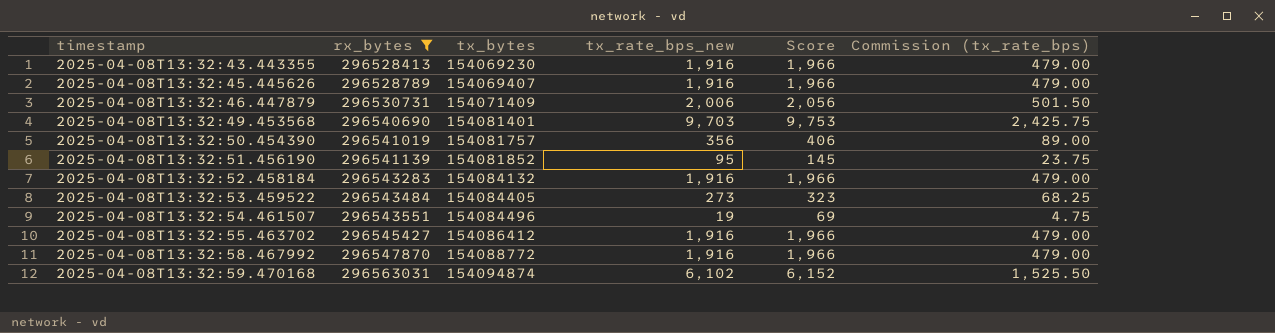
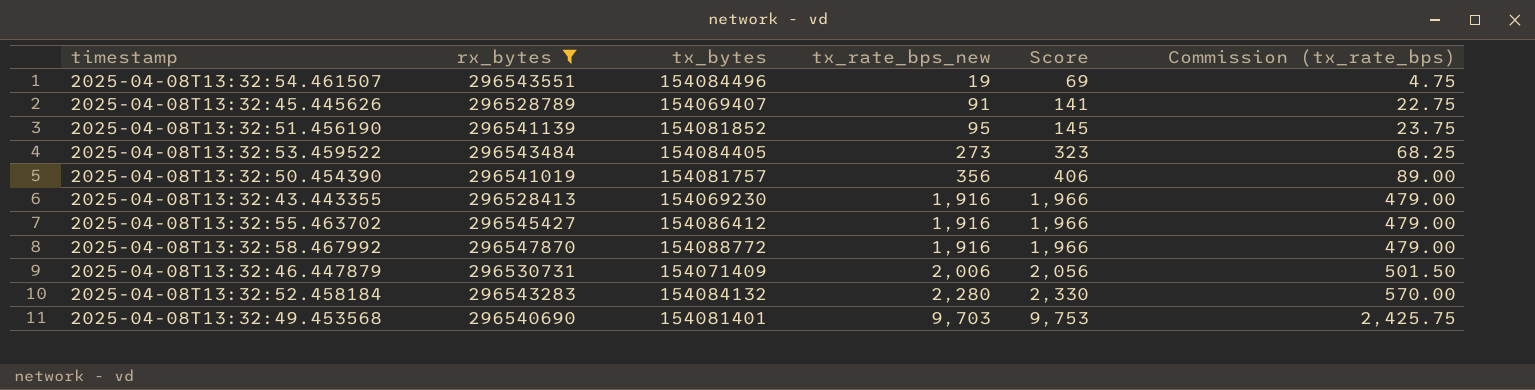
row order: timestamp ascending -> tx_rate_bps_new ascending
row 2025-04-08T13:32:59.470168: 296563031 | 154094874 | 6,102 | 6,152 | 1,525.50 -> none
2025-04-08T13:32:45.445626 | tx_rate_bps_new: 1,916 -> 91
2025-04-08T13:32:45.445626 | Score: 1,966 -> 141
2025-04-08T13:32:45.445626 | Commission (tx_rate_bps): 479.00 -> 22.75
2025-04-08T13:32:52.458184 | tx_rate_bps_new: 1,916 -> 2,280
2025-04-08T13:32:52.458184 | Score: 1,966 -> 2,330
2025-04-08T13:32:52.458184 | Commission (tx_rate_bps): 479.00 -> 570.00

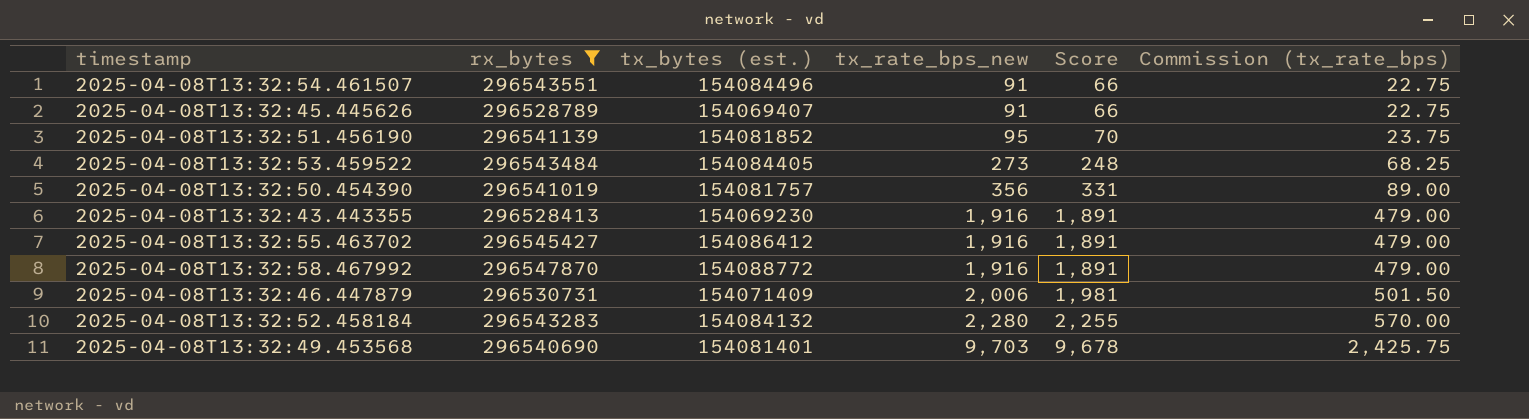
column name: tx_bytes -> tx_bytes (est.)
column Score | formula: [tx_rate_bps_new] + 50 -> [tx_rate_bps_new] - 25
2025-04-08T13:32:54.461507 | tx_rate_bps_new: 19 -> 91
2025-04-08T13:32:54.461507 | Commission (tx_rate_bps): 4.75 -> 22.75

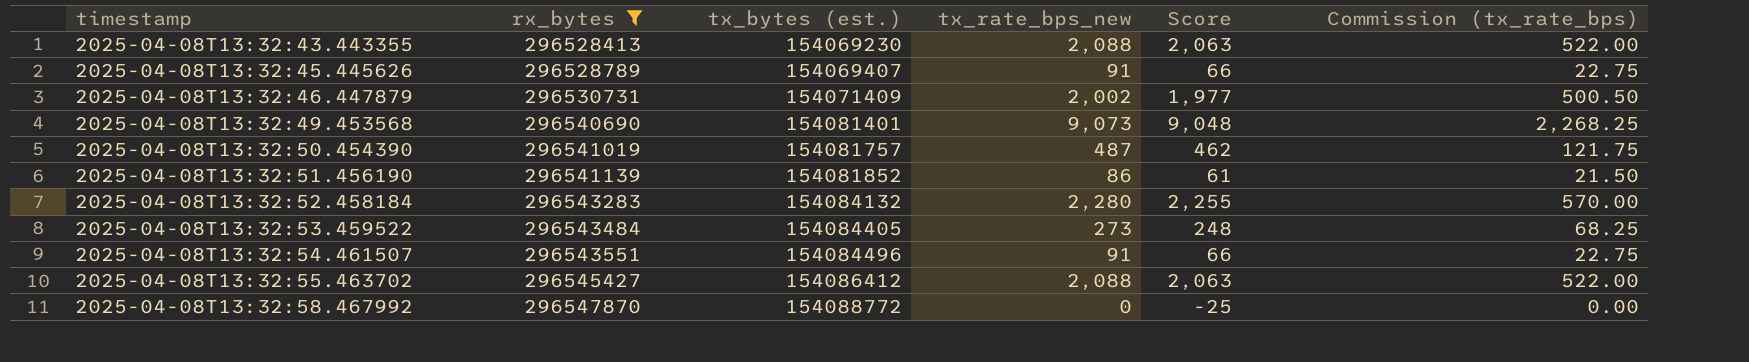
row order: tx_rate_bps_new ascending -> timestamp ascending
2025-04-08T13:32:43.443355 | tx_rate_bps_new: 1,916 -> 2,088
2025-04-08T13:32:43.443355 | Score: 1,891 -> 2,063
2025-04-08T13:32:43.443355 | Commission (tx_rate_bps): 479.00 -> 522.00
2025-04-08T13:32:46.447879 | tx_rate_bps_new: 2,006 -> 2,002
2025-04-08T13:32:46.447879 | Score: 1,981 -> 1,977
2025-04-08T13:32:46.447879 | Commission (tx_rate_bps): 501.50 -> 500.50
2025-04-08T13:32:49.453568 | tx_rate_bps_new: 9,703 -> 9,073
2025-04-08T13:32:49.453568 | Score: 9,678 -> 9,048
2025-04-08T13:32:49.453568 | Commission (tx_rate_bps): 2,425.75 -> 2,268.25
2025-04-08T13:32:50.454390 | tx_rate_bps_new: 356 -> 487
2025-04-08T13:32:50.454390 | Score: 331 -> 462
2025-04-08T13:32:50.454390 | Commission (tx_rate_bps): 89.00 -> 121.75
2025-04-08T13:32:51.456190 | tx_rate_bps_new: 95 -> 86
2025-04-08T13:32:51.456190 | Score: 70 -> 61
2025-04-08T13:32:51.456190 | Commission (tx_rate_bps): 23.75 -> 21.50
2025-04-08T13:32:55.463702 | tx_rate_bps_new: 1,916 -> 2,088
2025-04-08T13:32:55.463702 | Score: 1,891 -> 2,063
2025-04-08T13:32:55.463702 | Commission (tx_rate_bps): 479.00 -> 522.00
2025-04-08T13:32:58.467992 | tx_rate_bps_new: 1,916 -> 0
2025-04-08T13:32:58.467992 | Score: 1,891 -> -25
2025-04-08T13:32:58.467992 | Commission (tx_rate_bps): 479.00 -> 0.00

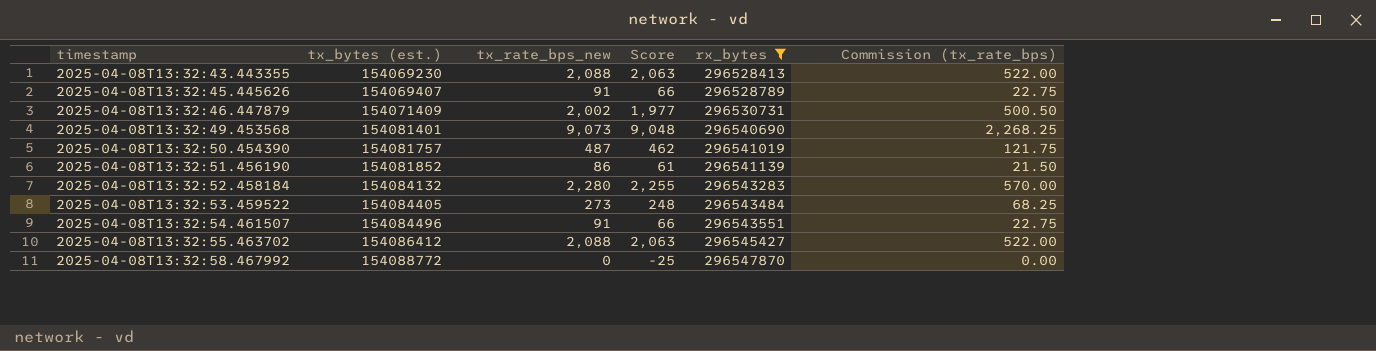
column rx_bytes | position: 2 -> 5

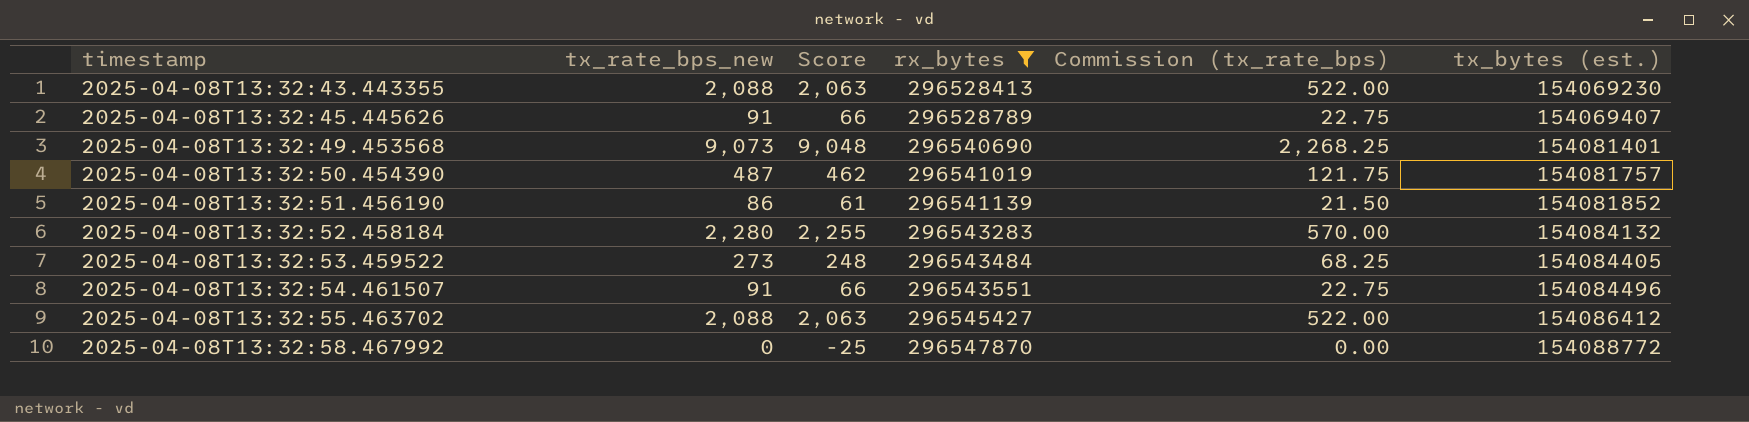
column tx_bytes (est.) | position: 2 -> 6
row 2025-04-08T13:32:46.447879: 154071409 | 2,002 | 1,977 | 296530731 | 500.50 -> none

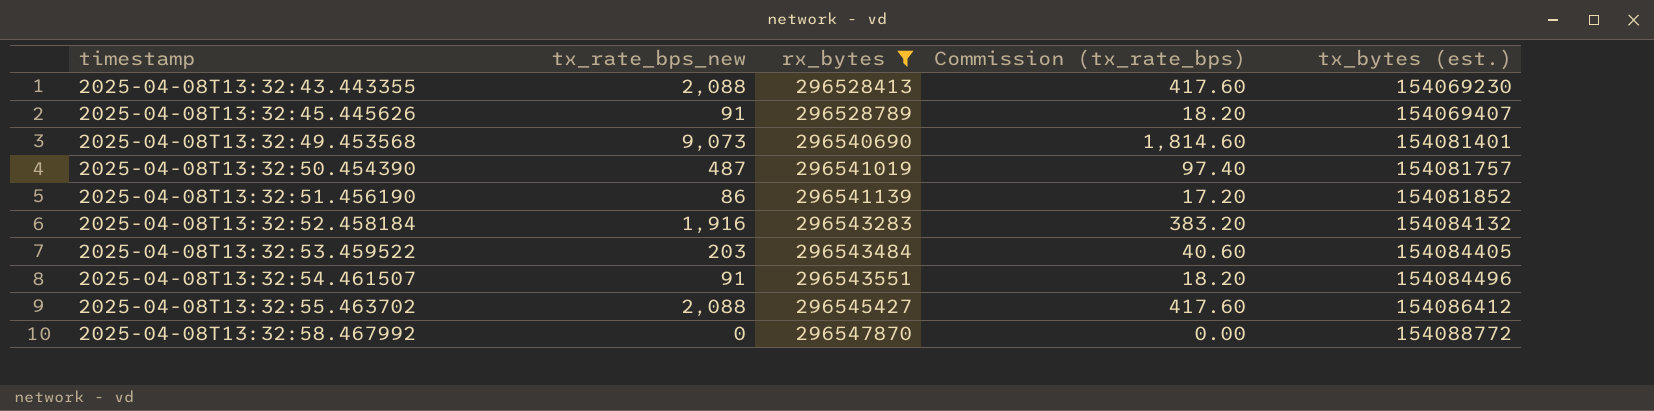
column Score | formula: [tx_rate_bps_new] - 25 -> none
column Commission (tx_rate_bps) | formula: [tx_rate_bps_new] * 0.25 -> [tx_rate_bps_new] * 0.2
2025-04-08T13:32:52.458184 | tx_rate_bps_new: 2,280 -> 1,916
2025-04-08T13:32:53.459522 | tx_rate_bps_new: 273 -> 203

